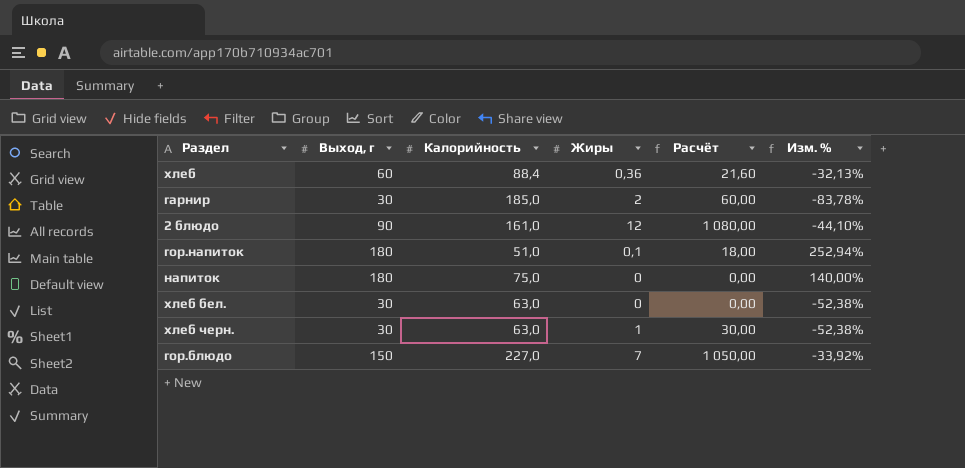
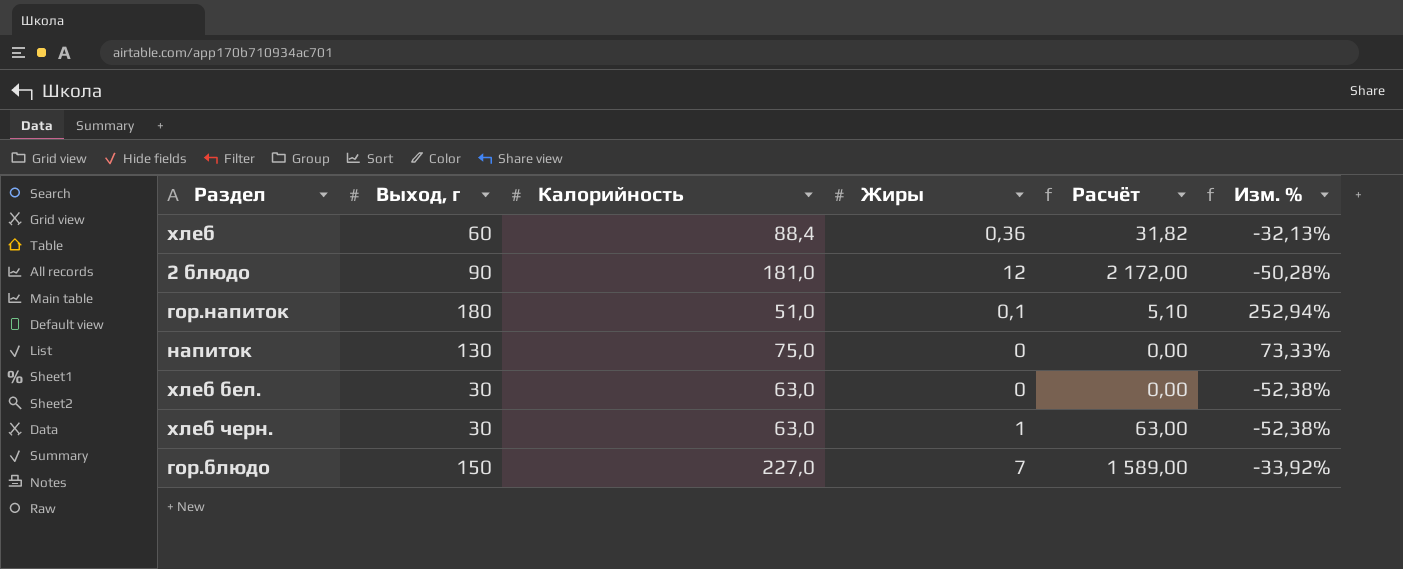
column Расчёт | formula: [Выход, г] * [Жиры] -> [Калорийность] * [Жиры]
row гарнир: 30 | 185,0 | 2 | 60,00 | -83,78% -> none
2 блюдо | Калорийность: 161,0 -> 181,0
2 блюдо | Изм. %: -44,10% -> -50,28%
напиток | Выход, г: 180 -> 130
напиток | Изм. %: 140,00% -> 73,33%

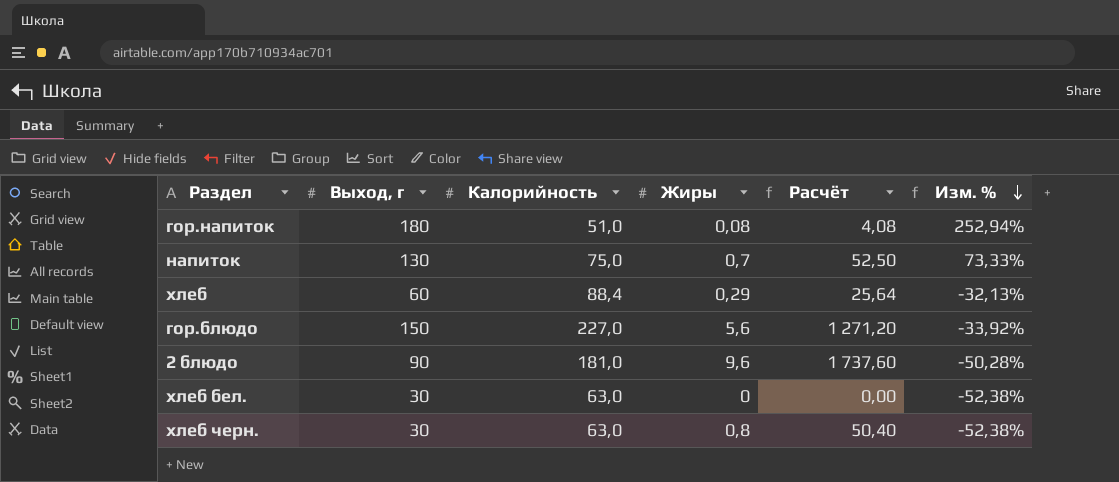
row order: none -> Изм. % descending
гор.напиток | Жиры: 0,1 -> 0,08
гор.напиток | Расчёт: 5,10 -> 4,08
напиток | Жиры: 0 -> 0,7
напиток | Расчёт: 0,00 -> 52,50
хлеб | Жиры: 0,36 -> 0,29
хлеб | Расчёт: 31,82 -> 25,64
гор.блюдо | Жиры: 7 -> 5,6
гор.блюдо | Расчёт: 1 589,00 -> 1 271,20
2 блюдо | Жиры: 12 -> 9,6
2 блюдо | Расчёт: 2 172,00 -> 1 737,60
хлеб черн. | Жиры: 1 -> 0,8
хлеб черн. | Расчёт: 63,00 -> 50,40

